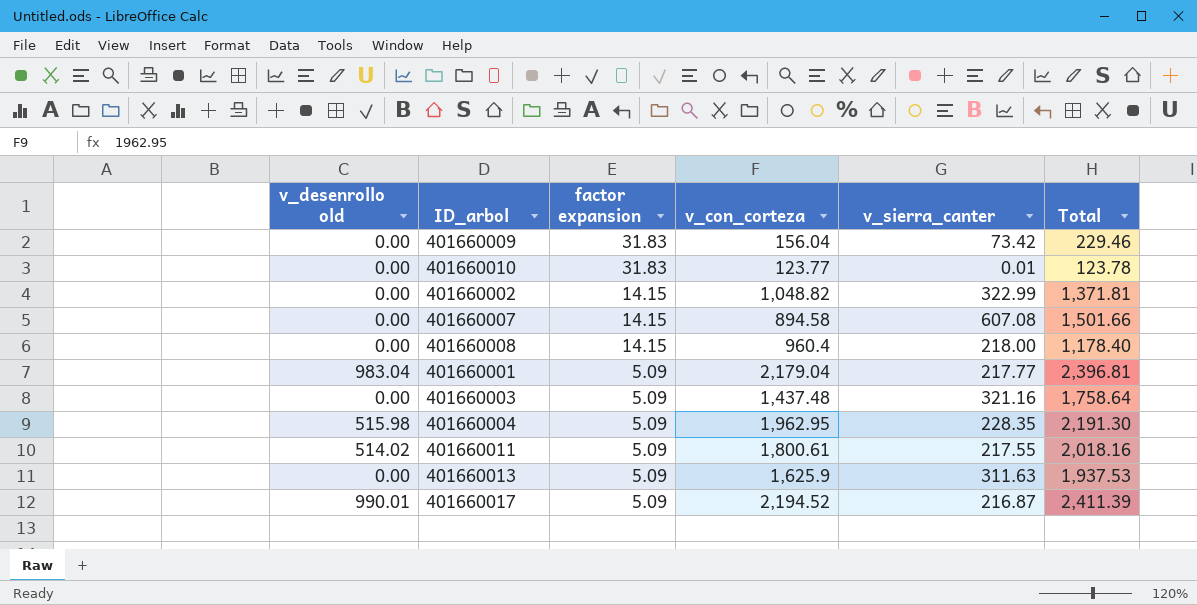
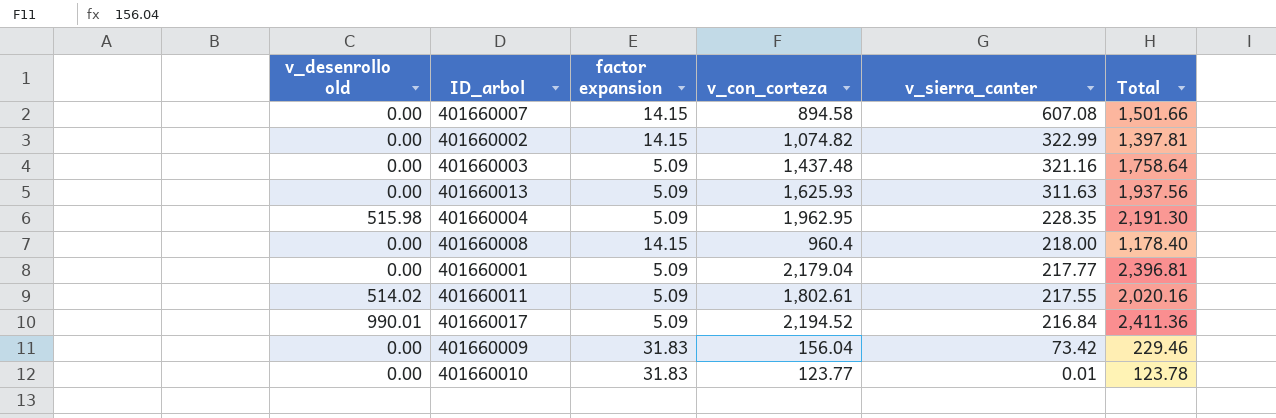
row order: factor expansion descending -> v_sierra_canter descending
401660002 | v_con_corteza: 1,048.82 -> 1,074.82
401660002 | Total: 1,371.81 -> 1,397.81
401660013 | v_con_corteza: 1,625.9 -> 1,625.93
401660013 | Total: 1,937.53 -> 1,937.56
401660001 | v_desenrollo old: 983.04 -> 0.00
401660011 | v_con_corteza: 1,800.61 -> 1,802.61
401660011 | Total: 2,018.16 -> 2,020.16
401660017 | v_sierra_canter: 216.87 -> 216.84
401660017 | Total: 2,411.39 -> 2,411.36

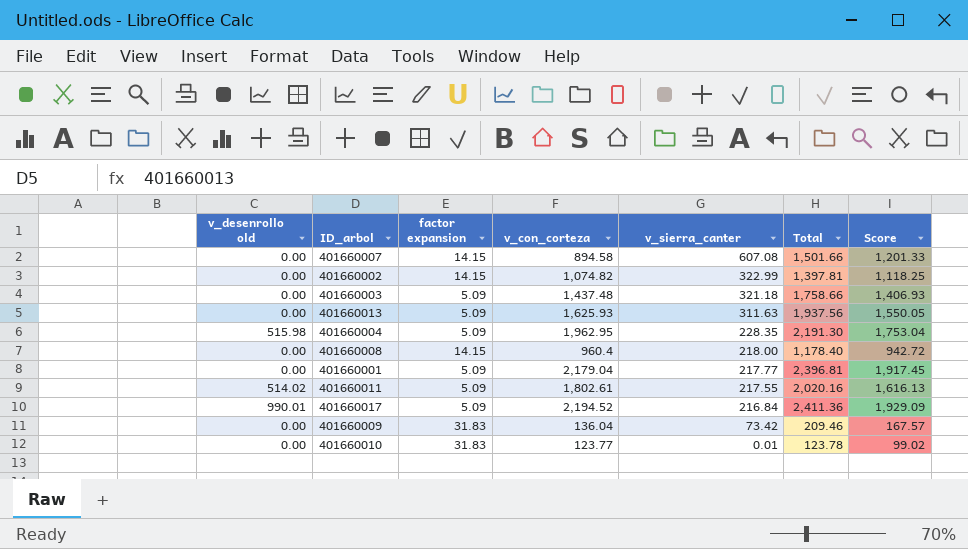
column Score | formula: none -> [Total] * 0.8
401660003 | v_sierra_canter: 321.16 -> 321.18
401660003 | Total: 1,758.64 -> 1,758.66
401660009 | v_con_corteza: 156.04 -> 136.04
401660009 | Total: 229.46 -> 209.46

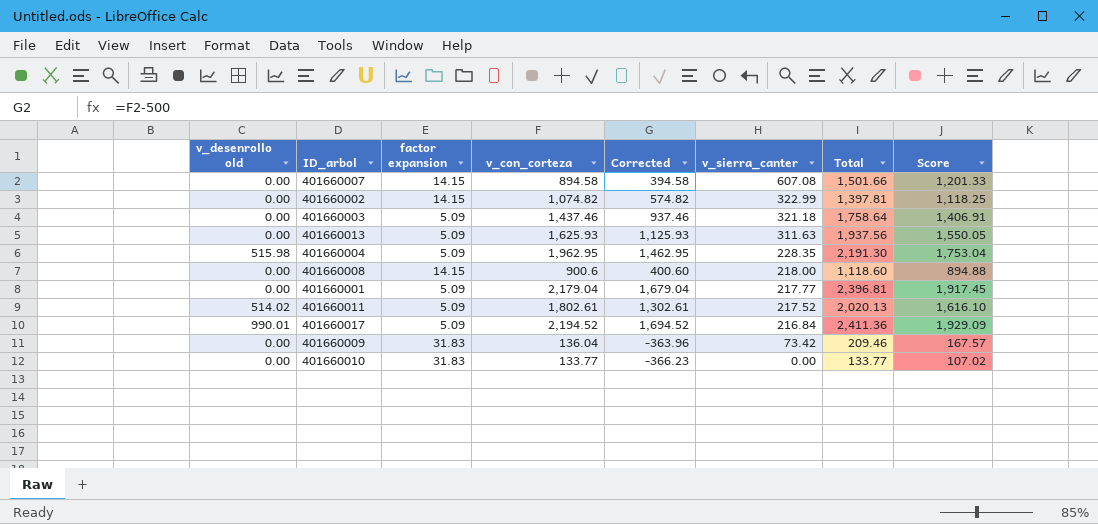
column Corrected | formula: none -> [v_con_corteza] - 500
401660003 | v_con_corteza: 1,437.48 -> 1,437.46
401660003 | Total: 1,758.66 -> 1,758.64
401660003 | Score: 1,406.93 -> 1,406.91
401660008 | v_con_corteza: 960.4 -> 900.6
401660008 | Total: 1,178.40 -> 1,118.60
401660008 | Score: 942.72 -> 894.88
401660011 | v_sierra_canter: 217.55 -> 217.52
401660011 | Total: 2,020.16 -> 2,020.13
401660011 | Score: 1,616.13 -> 1,616.10
401660010 | v_con_corteza: 123.77 -> 133.77
401660010 | v_sierra_canter: 0.01 -> 0.00
401660010 | Total: 123.78 -> 133.77
401660010 | Score: 99.02 -> 107.02

